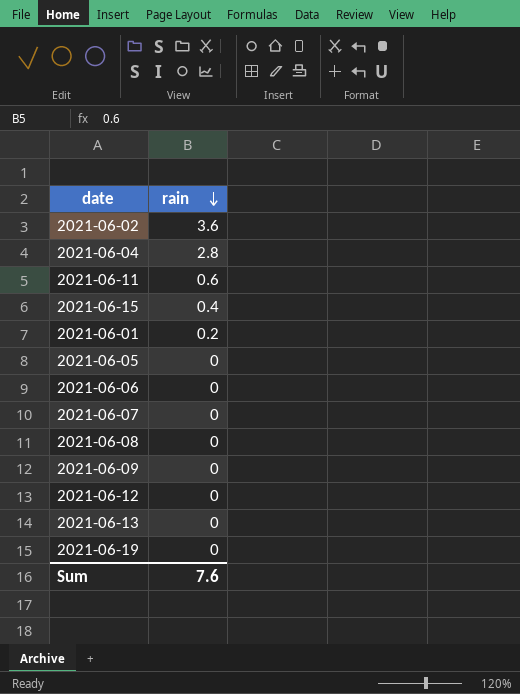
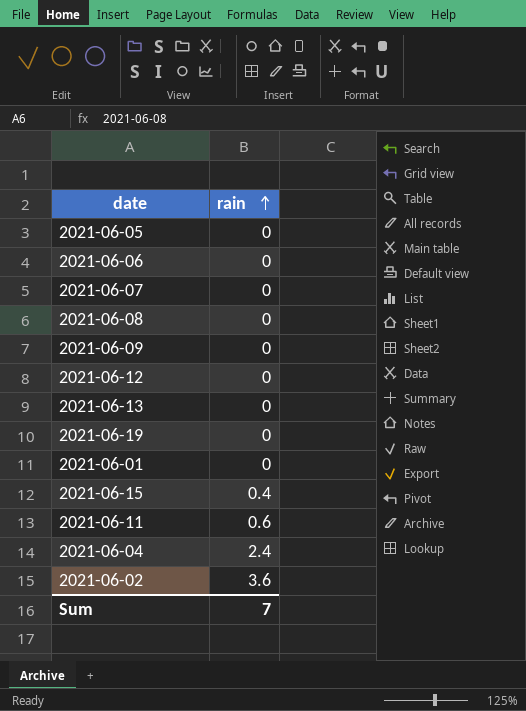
row order: rain descending -> rain ascending
2021-06-01 | rain: 0.2 -> 0
2021-06-04 | rain: 2.8 -> 2.4
Sum | rain: 7.6 -> 7

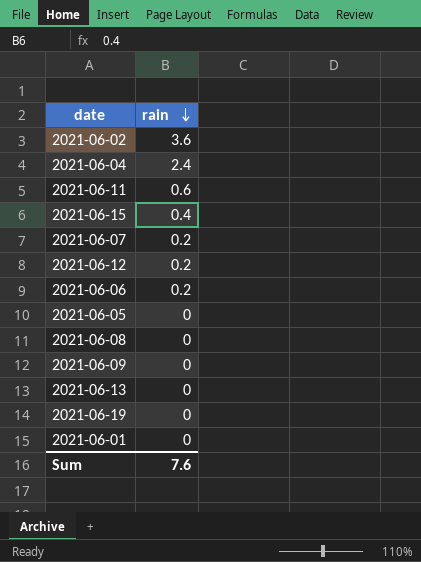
row order: rain ascending -> rain descending
2021-06-07 | rain: 0 -> 0.2
2021-06-12 | rain: 0 -> 0.2
2021-06-06 | rain: 0 -> 0.2
Sum | rain: 7 -> 7.6

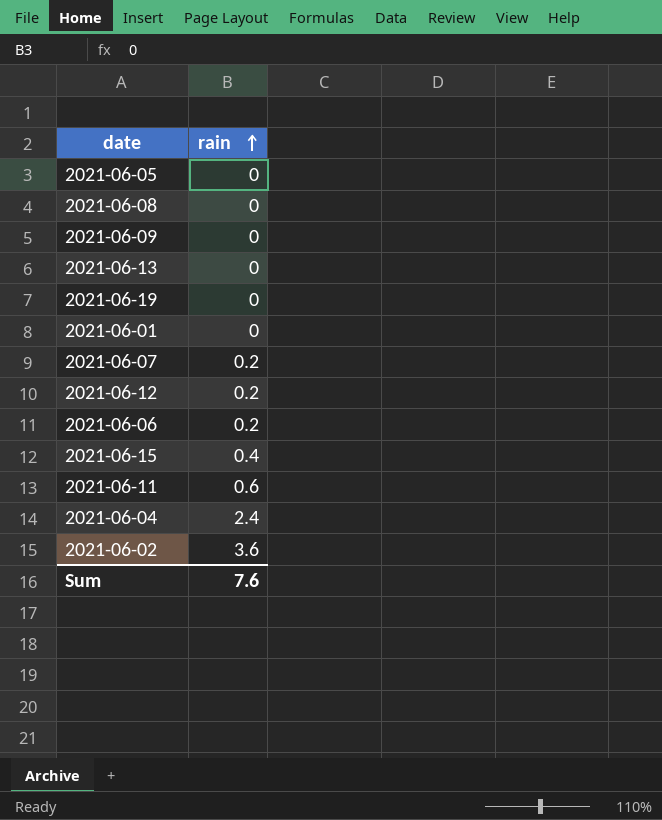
row order: rain descending -> rain ascending

